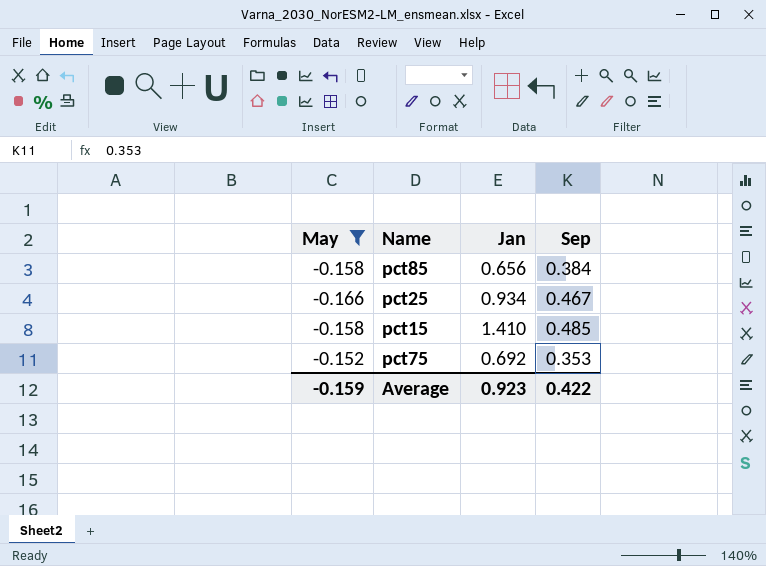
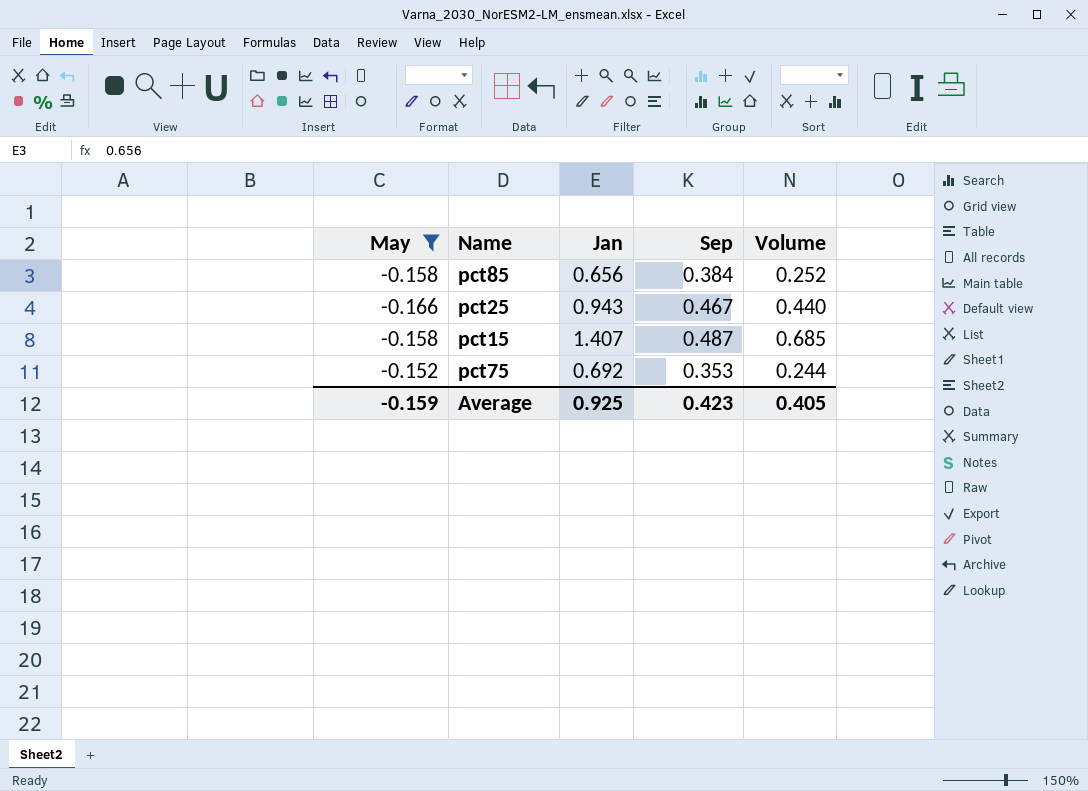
column Volume | formula: none -> [Jan] * [Sep]
pct25 | Jan: 0.934 -> 0.943
pct15 | Jan: 1.410 -> 1.407
pct15 | Sep: 0.485 -> 0.487
Average | Jan: 0.923 -> 0.925
Average | Sep: 0.422 -> 0.423

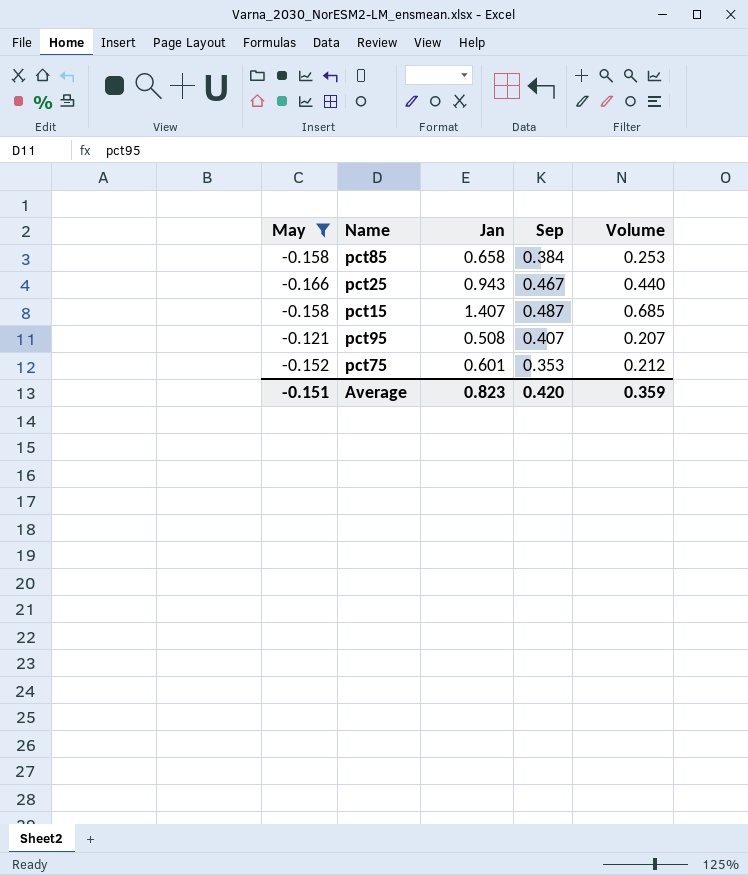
pct85 | Jan: 0.656 -> 0.658
pct85 | Volume: 0.252 -> 0.253
row pct95: none -> -0.121 | 0.508 | 0.407 | 0.207
pct75 | Jan: 0.692 -> 0.601
pct75 | Volume: 0.244 -> 0.212
Average | May: -0.159 -> -0.151
Average | Jan: 0.925 -> 0.823
Average | Sep: 0.423 -> 0.420
Average | Volume: 0.405 -> 0.359

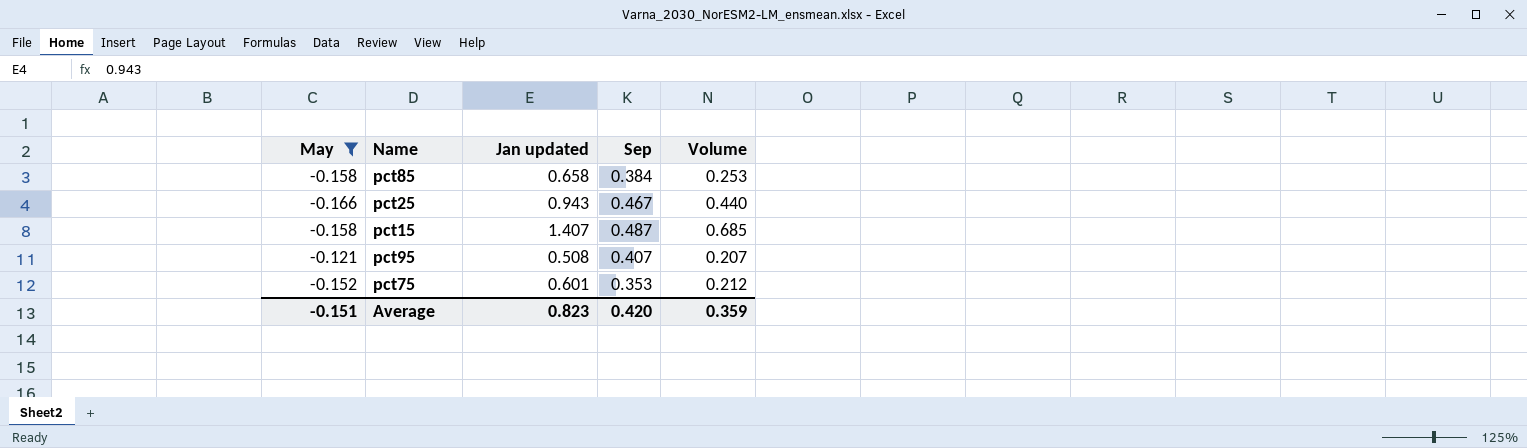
column name: Jan -> Jan updated

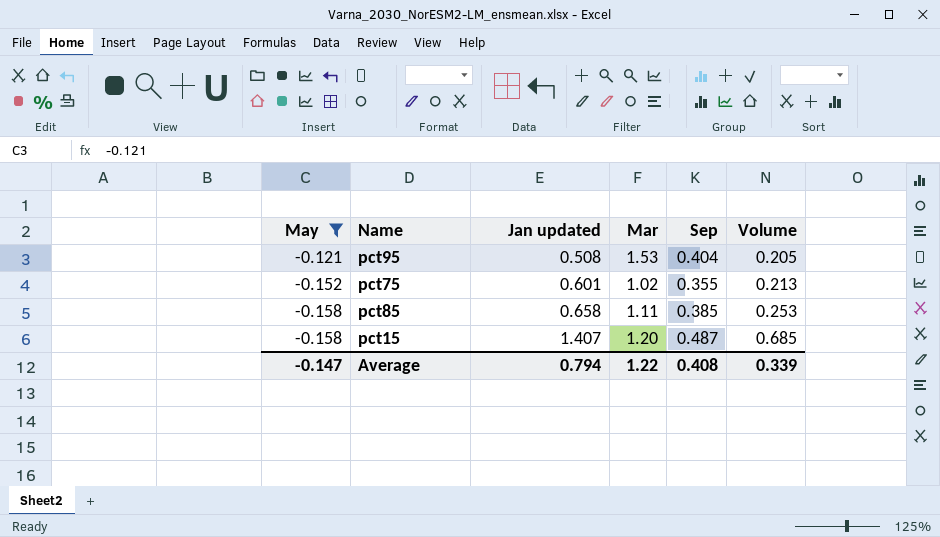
row order: none -> May descending
column Mar | position: none -> 4
row pct25: -0.166 | 0.943 | 0.467 | 0.440 -> none
pct95 | Sep: 0.407 -> 0.404
pct95 | Volume: 0.207 -> 0.205
pct75 | Sep: 0.353 -> 0.355
pct75 | Volume: 0.212 -> 0.213
pct85 | Sep: 0.384 -> 0.385
Average | May: -0.151 -> -0.147
Average | Jan updated: 0.823 -> 0.794
Average | Sep: 0.420 -> 0.408
Average | Volume: 0.359 -> 0.339

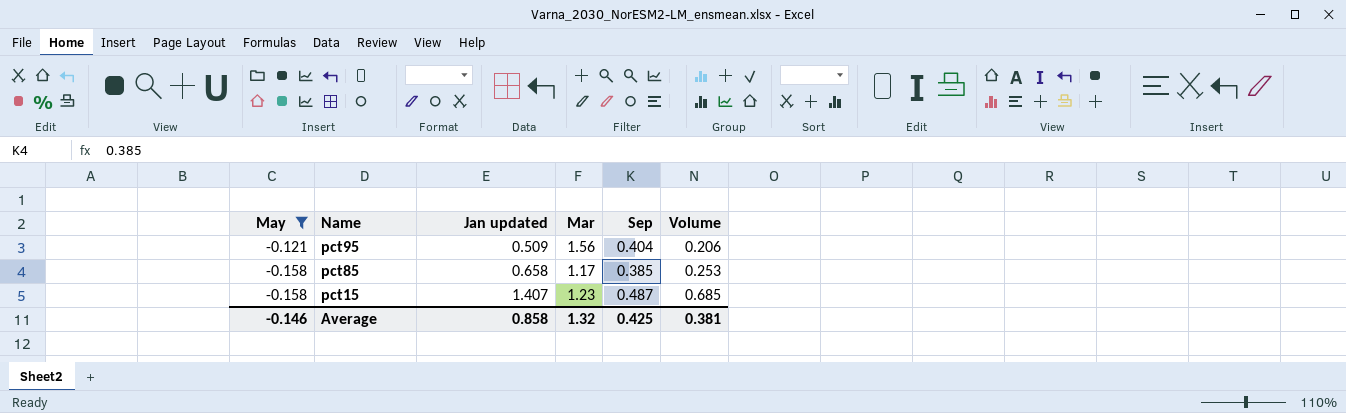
row pct75: -0.152 | 0.601 | 1.02 | 0.355 | 0.213 -> none
pct95 | Jan updated: 0.508 -> 0.509
pct95 | Mar: 1.53 -> 1.56
pct95 | Volume: 0.205 -> 0.206
pct85 | Mar: 1.11 -> 1.17
pct15 | Mar: 1.20 -> 1.23
Average | May: -0.147 -> -0.146
Average | Jan updated: 0.794 -> 0.858
Average | Mar: 1.22 -> 1.32
Average | Sep: 0.408 -> 0.425
Average | Volume: 0.339 -> 0.381

